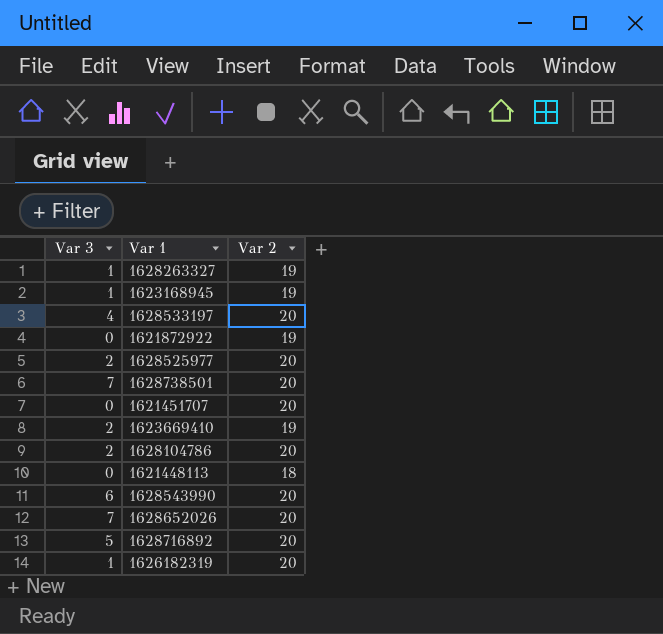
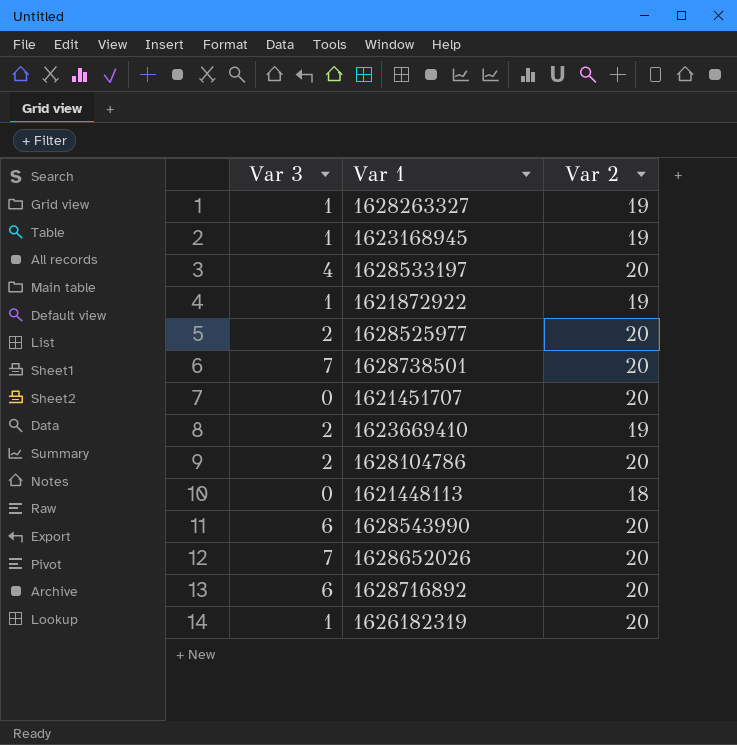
1621872922 | Var 3: 0 -> 1
1628716892 | Var 3: 5 -> 6

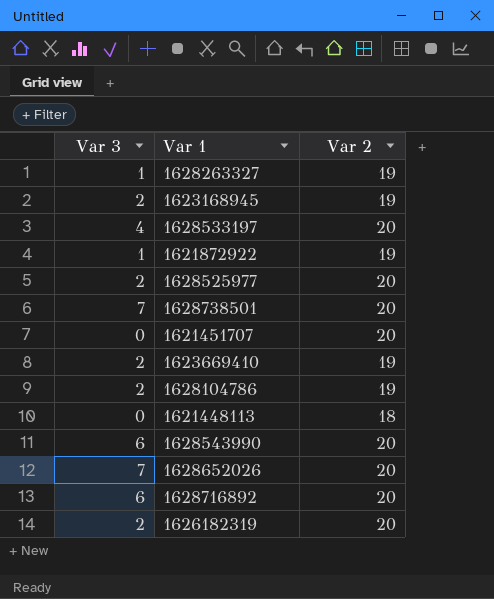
1623168945 | Var 3: 1 -> 2
1628104786 | Var 2: 20 -> 19
1626182319 | Var 3: 1 -> 2

